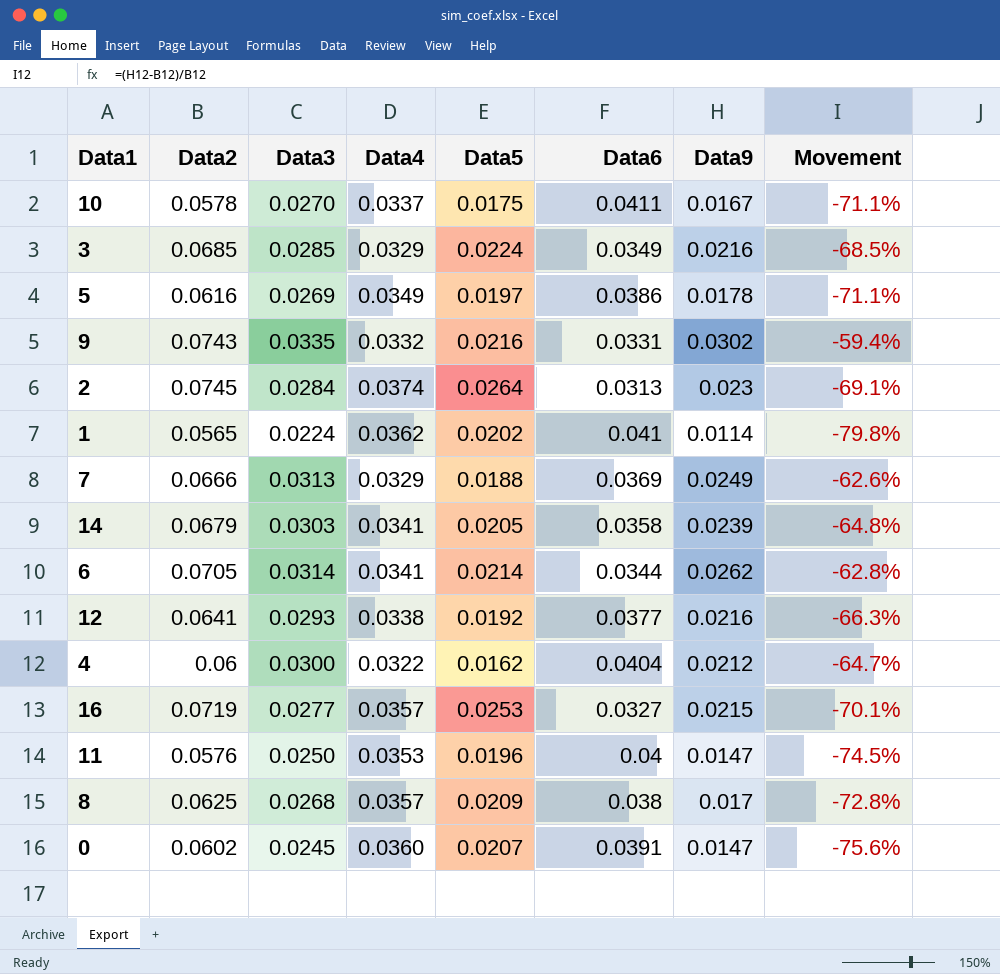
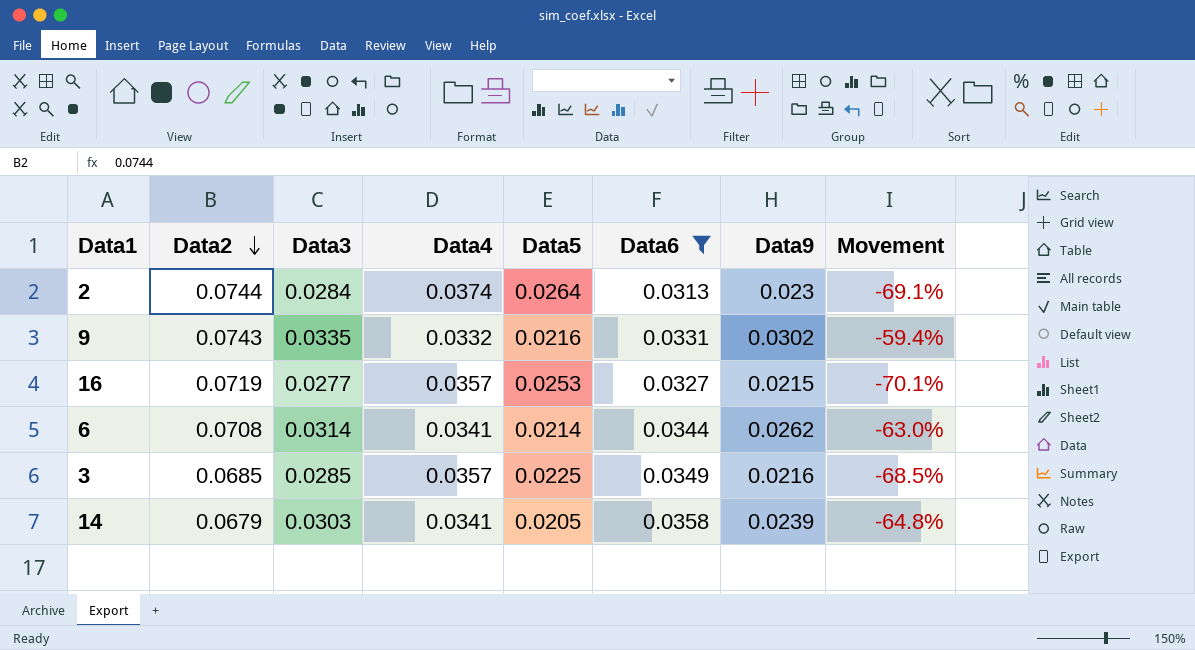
filter: none -> Data6 <= 0.0358
row order: none -> Data2 descending
2 | Data2: 0.0745 -> 0.0744
6 | Data2: 0.0705 -> 0.0708
6 | Movement: -62.8% -> -63.0%
3 | Data4: 0.0329 -> 0.0357
3 | Data5: 0.0224 -> 0.0225

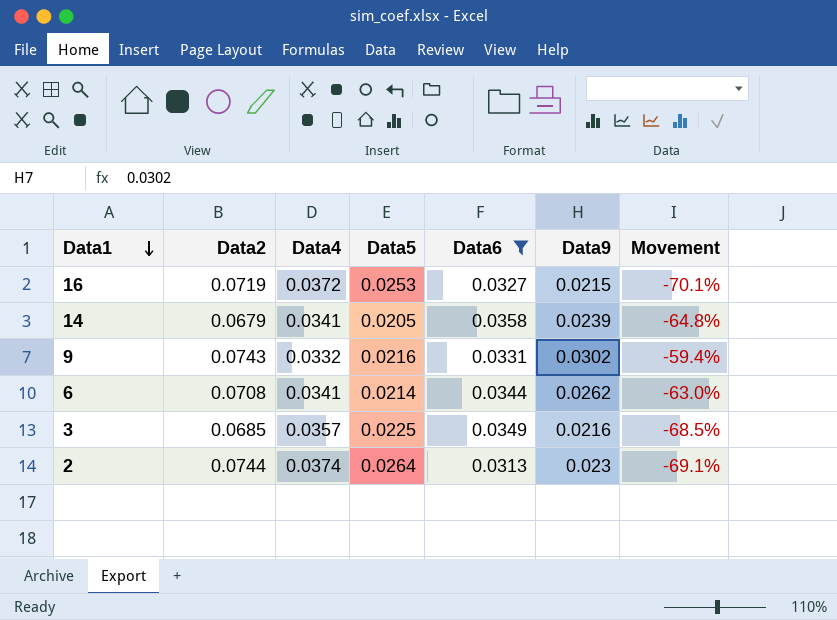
row order: Data2 descending -> Data1 descending
column Data3 | position: 3 -> none
16 | Data4: 0.0357 -> 0.0372

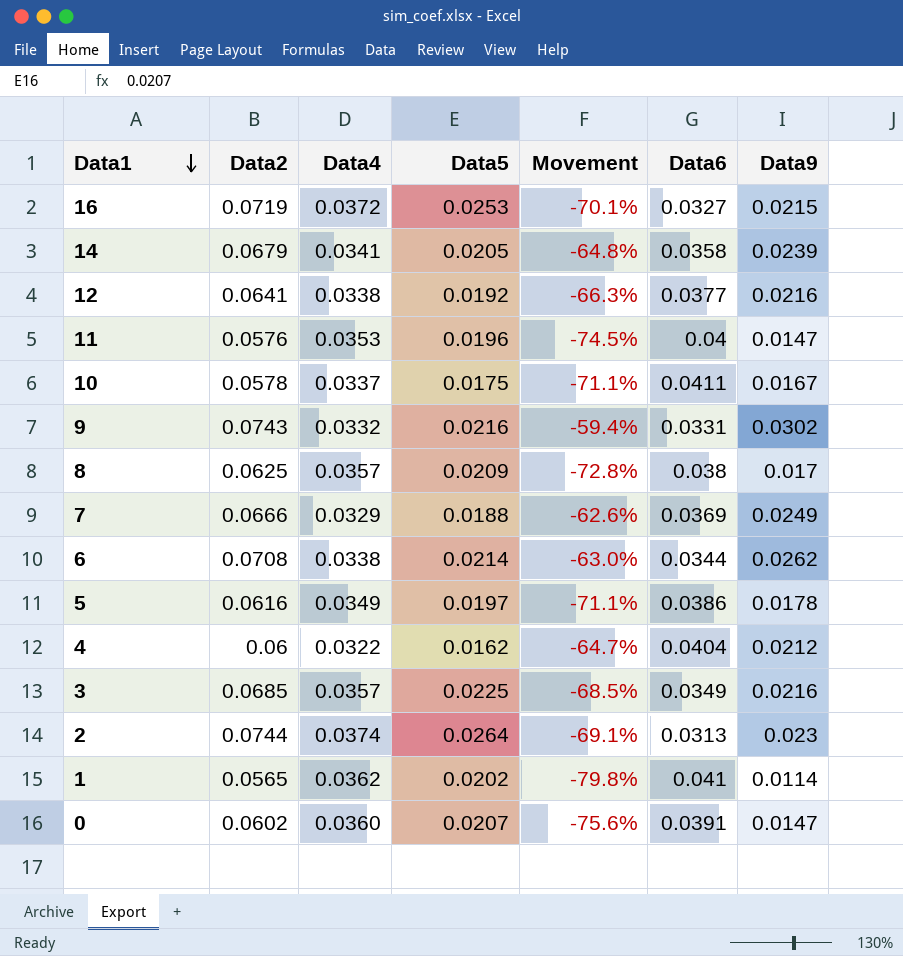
filter: Data6 <= 0.0358 -> none
column Movement | position: 7 -> 5
6 | Data4: 0.0341 -> 0.0338

